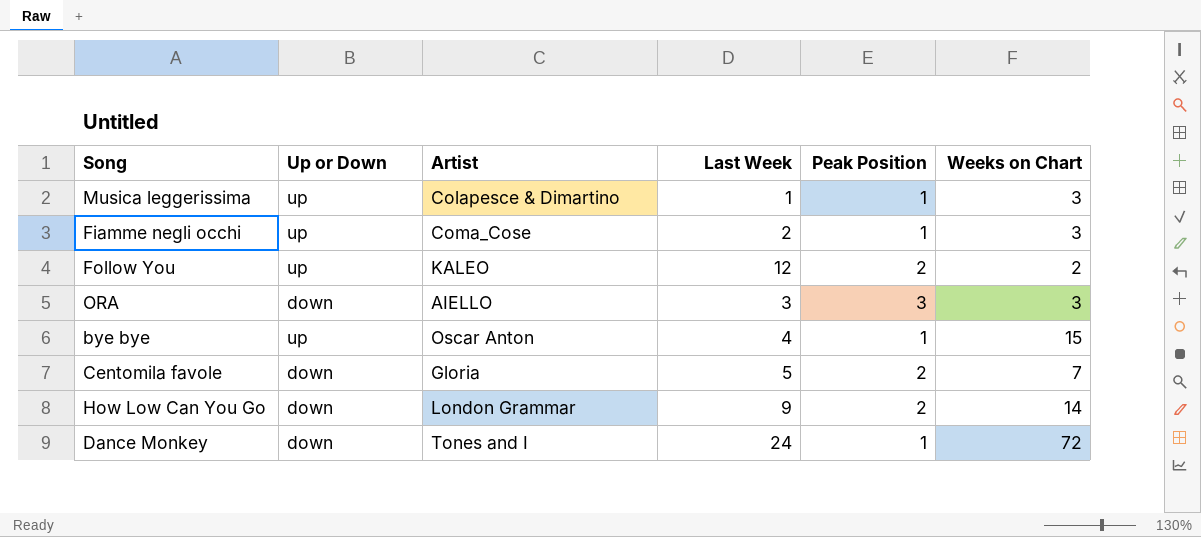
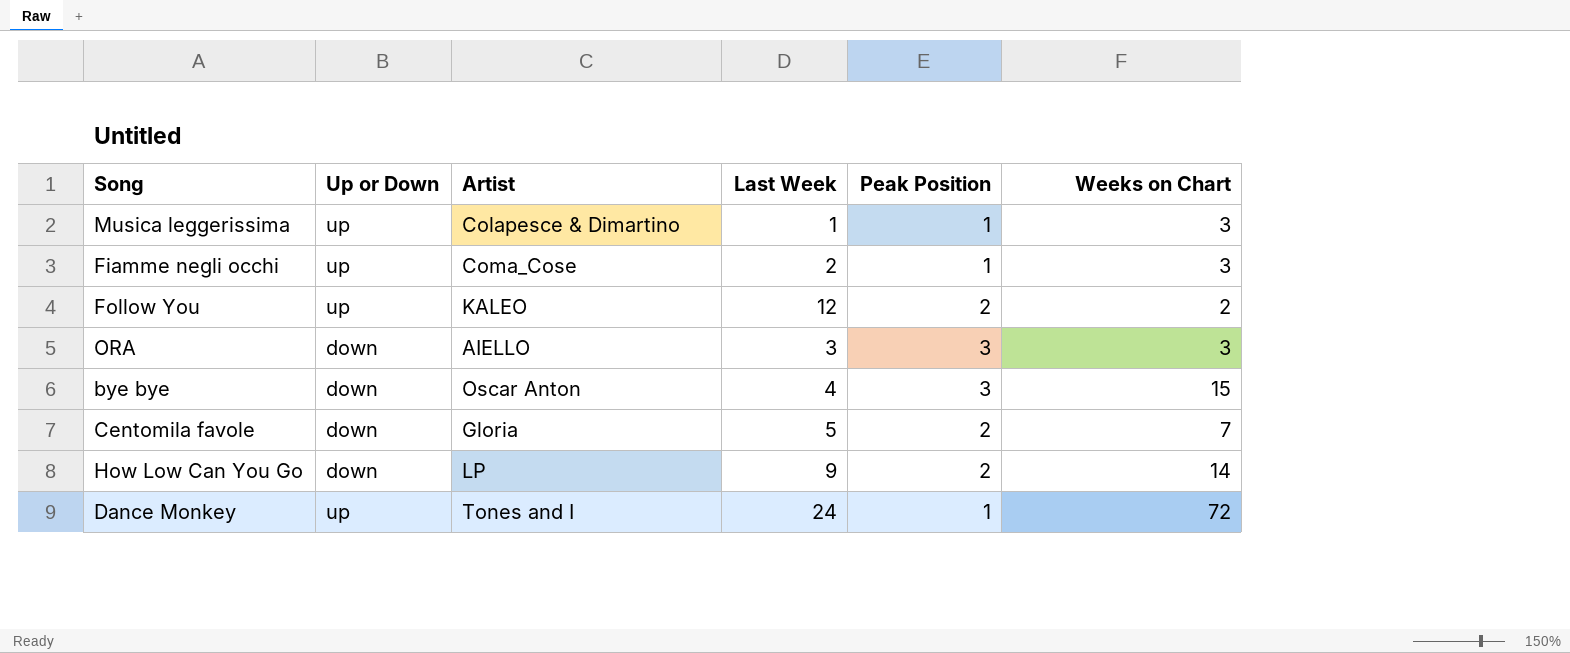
bye bye | Up or Down: up -> down
bye bye | Peak Position: 1 -> 3
How Low Can You Go | Artist: London Grammar -> LP
Dance Monkey | Up or Down: down -> up

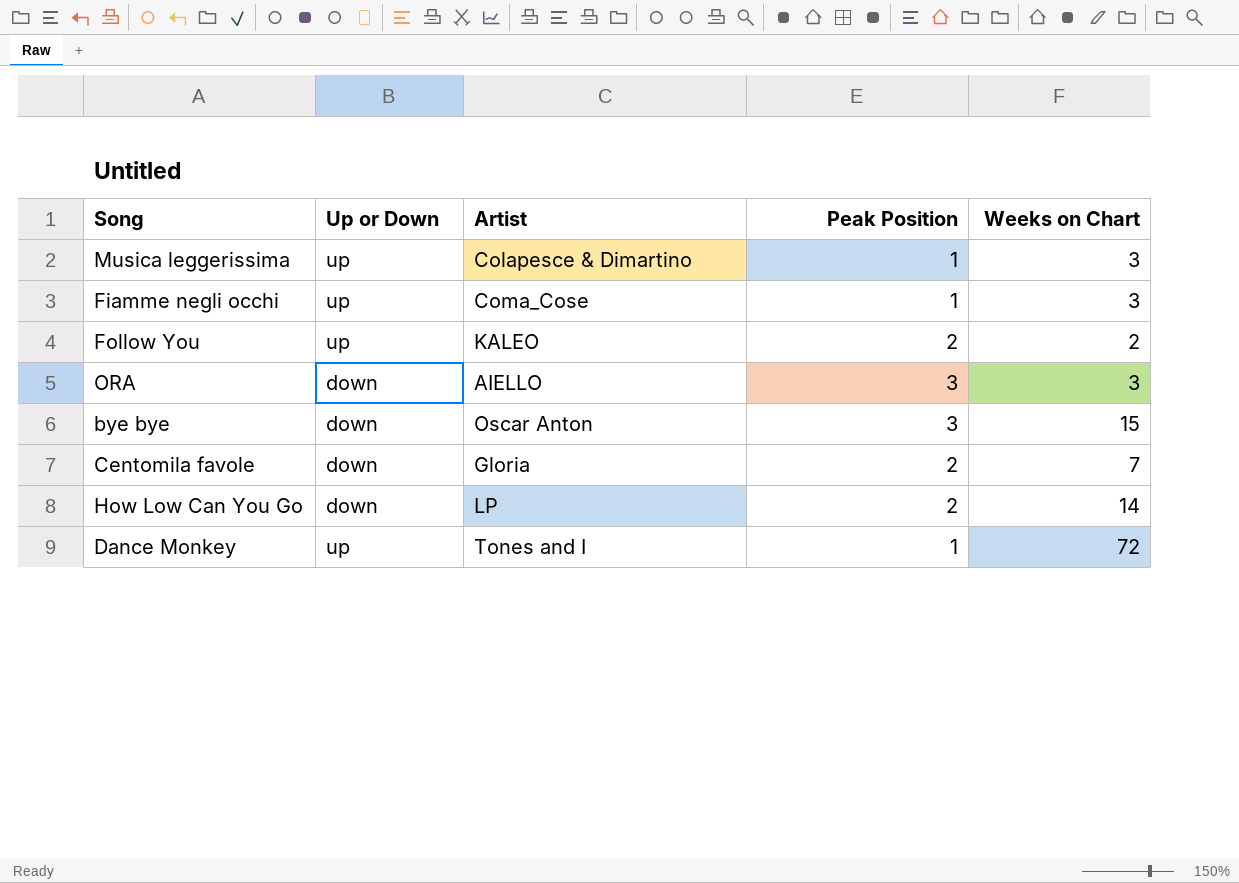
column Last Week | position: 4 -> none

